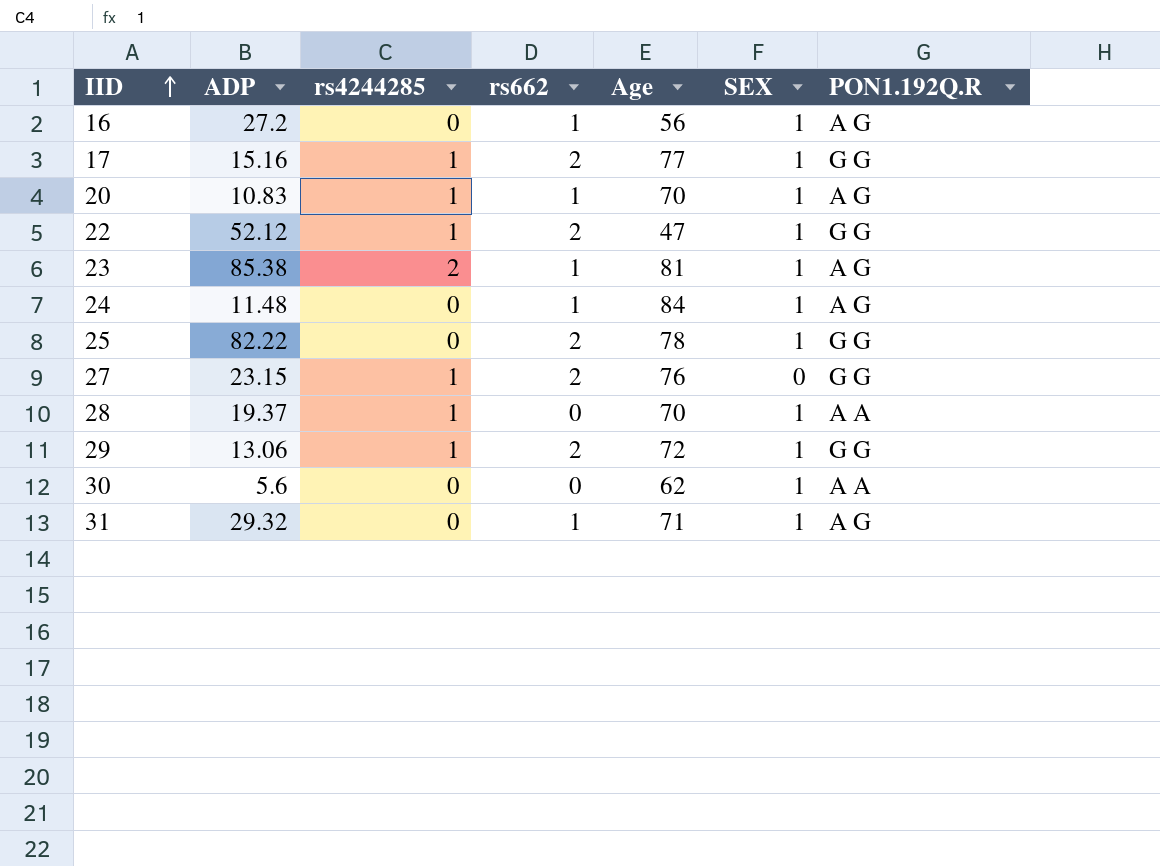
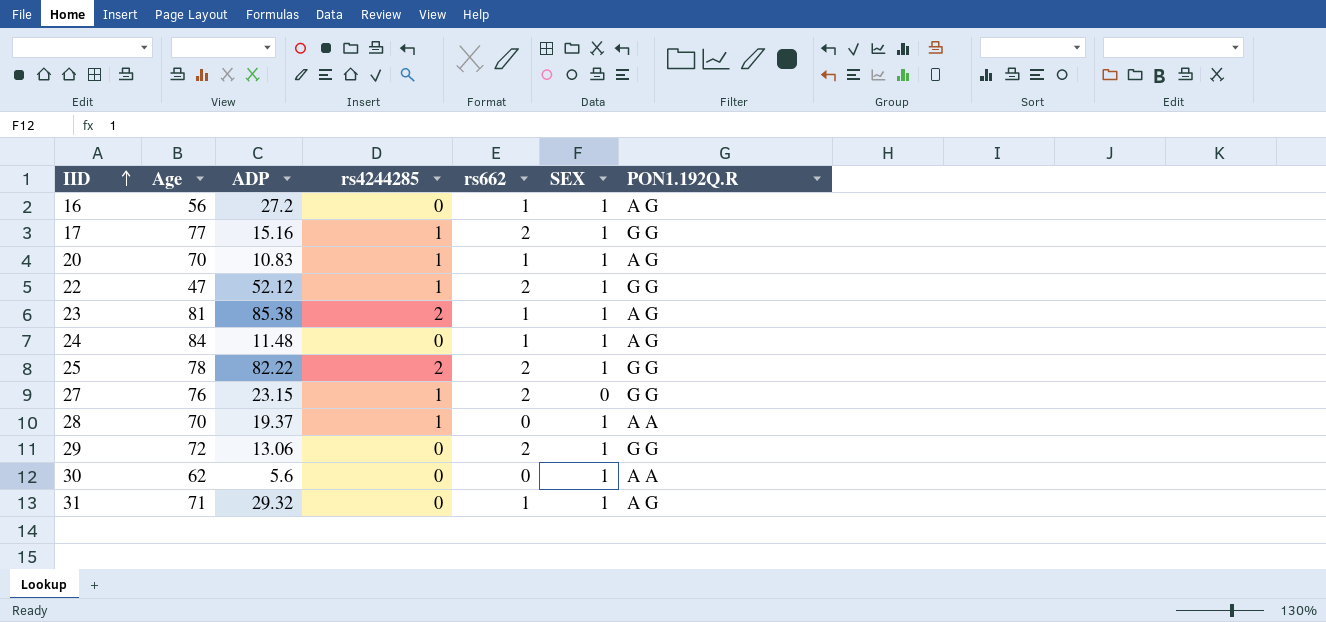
column Age | position: 5 -> 2
25 | rs4244285: 0 -> 2
29 | rs4244285: 1 -> 0

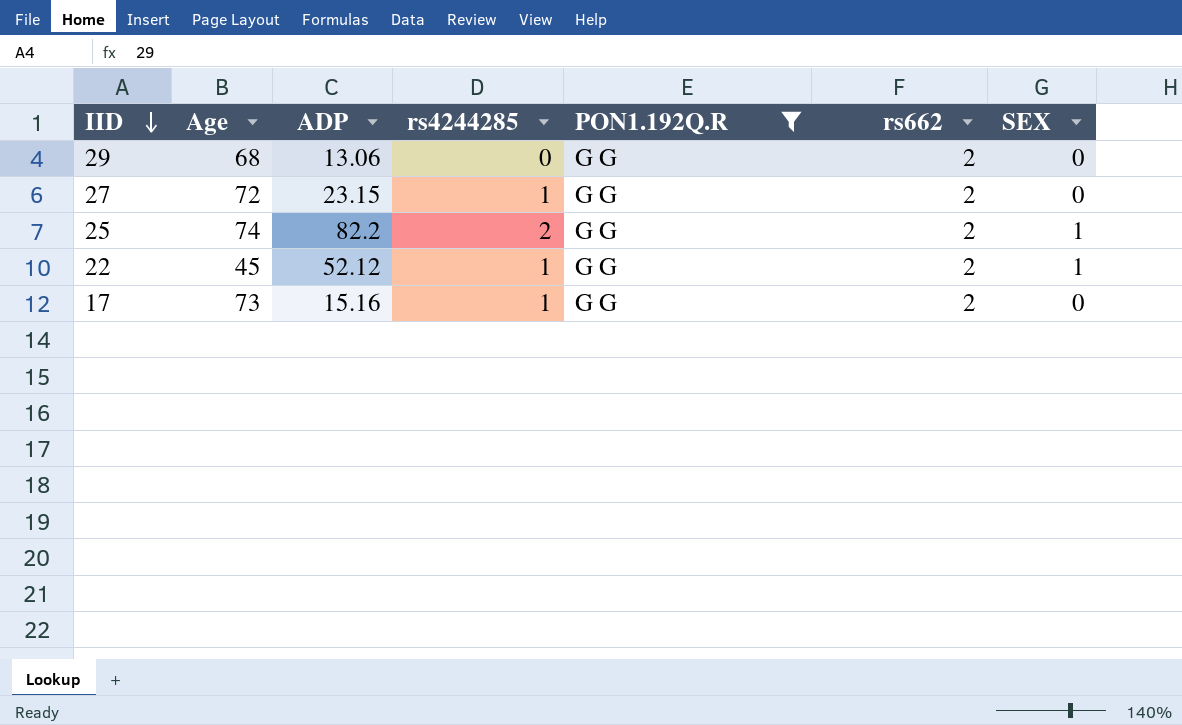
filter: none -> PON1.192Q.R = G G
row order: IID ascending -> IID descending
column PON1.192Q.R | position: 7 -> 5
29 | Age: 72 -> 68
29 | SEX: 1 -> 0
27 | Age: 76 -> 72
25 | Age: 78 -> 74
25 | ADP: 82.22 -> 82.2
22 | Age: 47 -> 45
17 | Age: 77 -> 73
17 | SEX: 1 -> 0

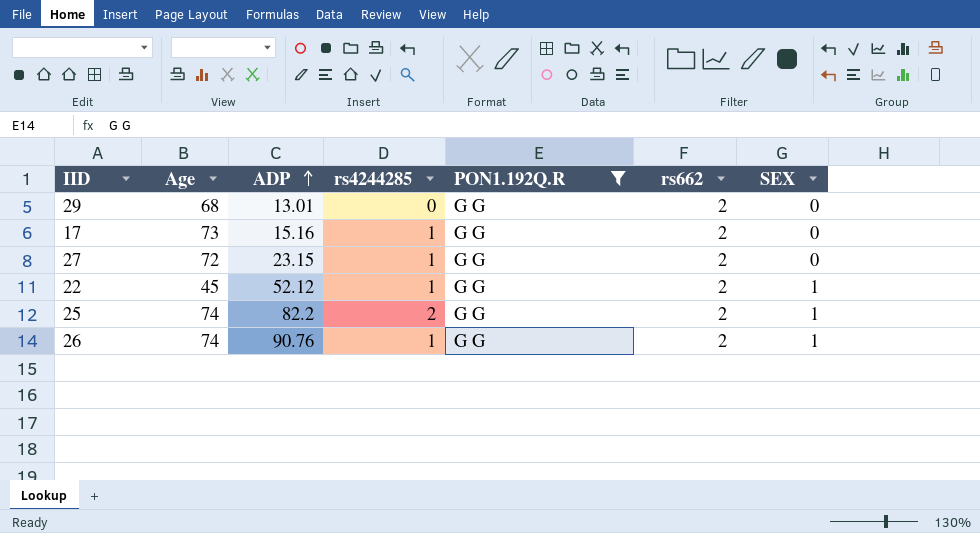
row order: IID descending -> ADP ascending
29 | ADP: 13.06 -> 13.01
row 26: none -> 74 | 90.76 | 1 | G G | 2 | 1

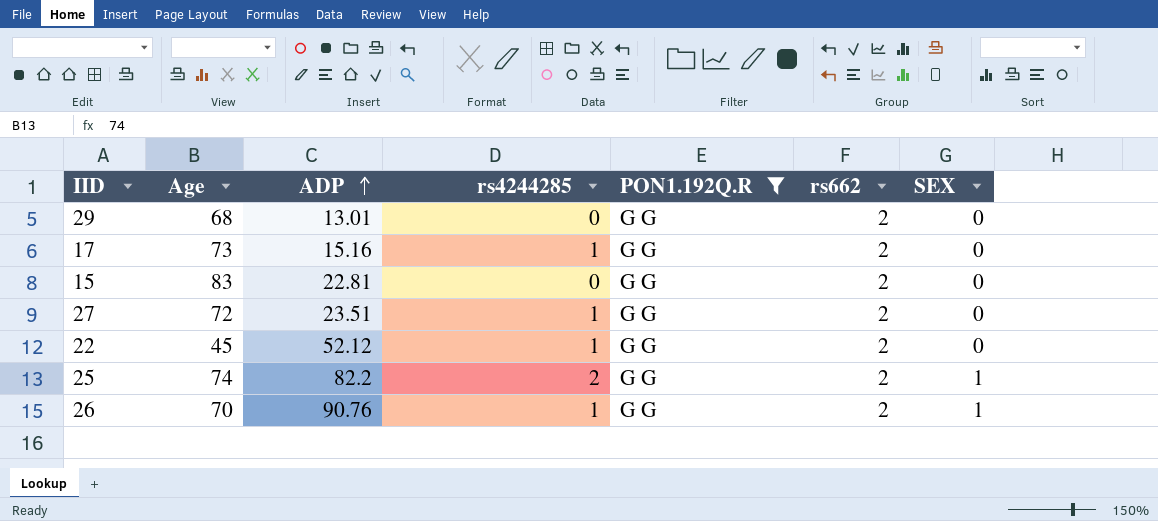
row 15: none -> 83 | 22.81 | 0 | G G | 2 | 0
27 | ADP: 23.15 -> 23.51
22 | SEX: 1 -> 0
26 | Age: 74 -> 70

